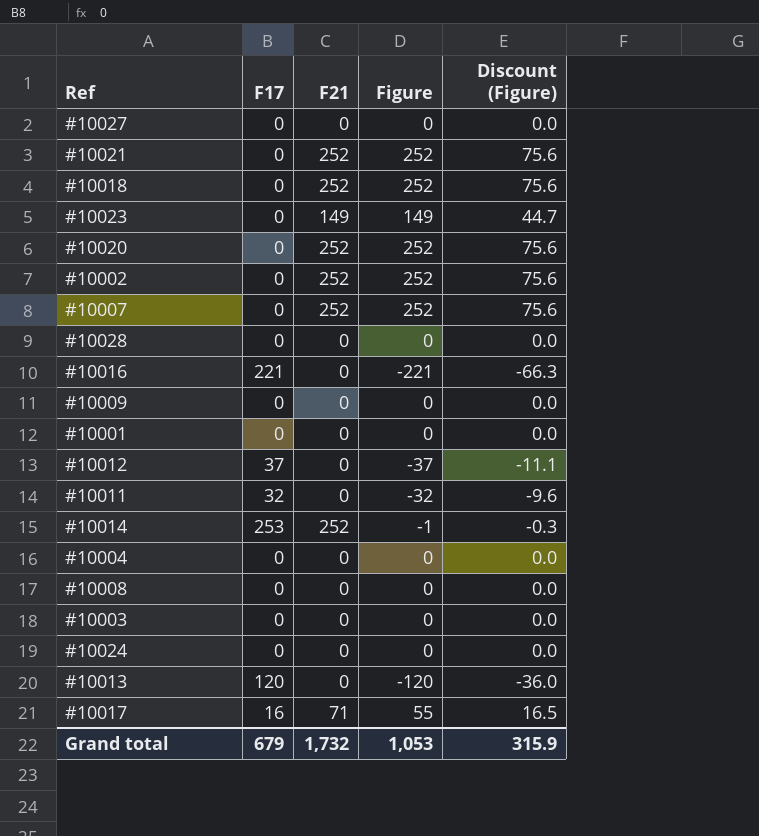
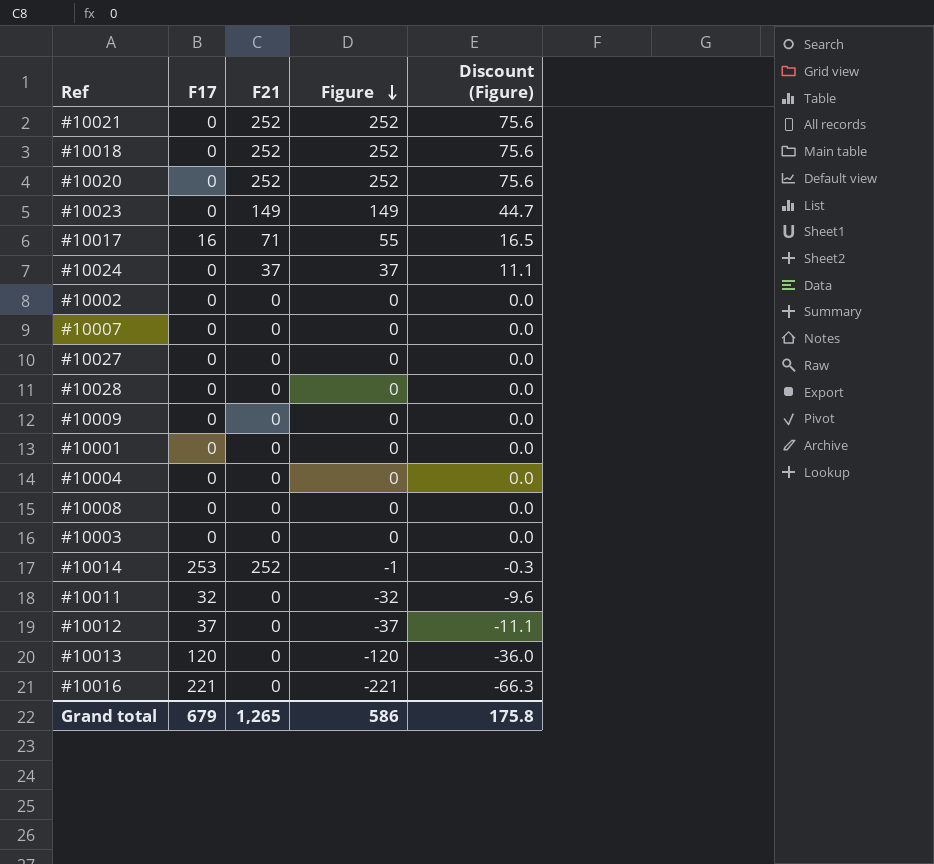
row order: none -> Figure descending
#10024 | F21: 0 -> 37
#10024 | Figure: 0 -> 37
#10024 | Discount (Figure): 0.0 -> 11.1
#10002 | F21: 252 -> 0
#10002 | Figure: 252 -> 0
#10002 | Discount (Figure): 75.6 -> 0.0
#10007 | F21: 252 -> 0
#10007 | Figure: 252 -> 0
#10007 | Discount (Figure): 75.6 -> 0.0
Grand total | F21: 1,732 -> 1,265
Grand total | Figure: 1,053 -> 586
Grand total | Discount (Figure): 315.9 -> 175.8

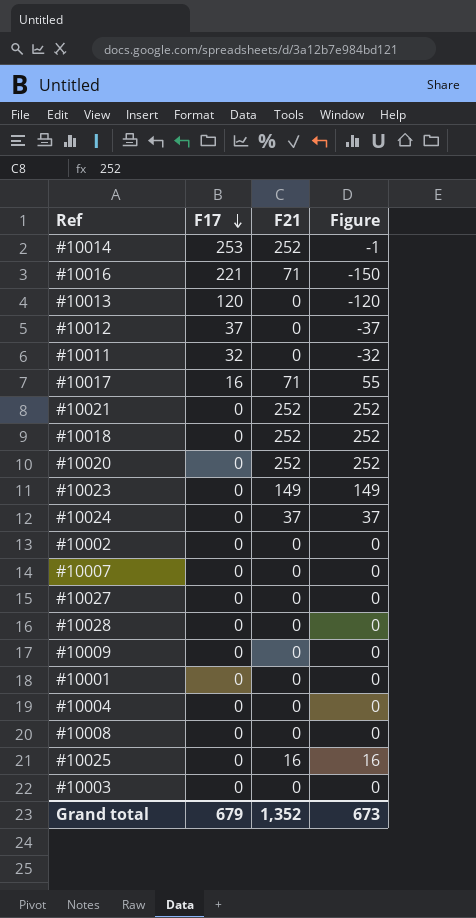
row order: Figure descending -> F17 descending
column Discount (Figure) | formula: [Figure] * 0.3 -> none
#10016 | F21: 0 -> 71
#10016 | Figure: -221 -> -150
row #10025: none -> 0 | 16 | 16
Grand total | F21: 1,265 -> 1,352
Grand total | Figure: 586 -> 673

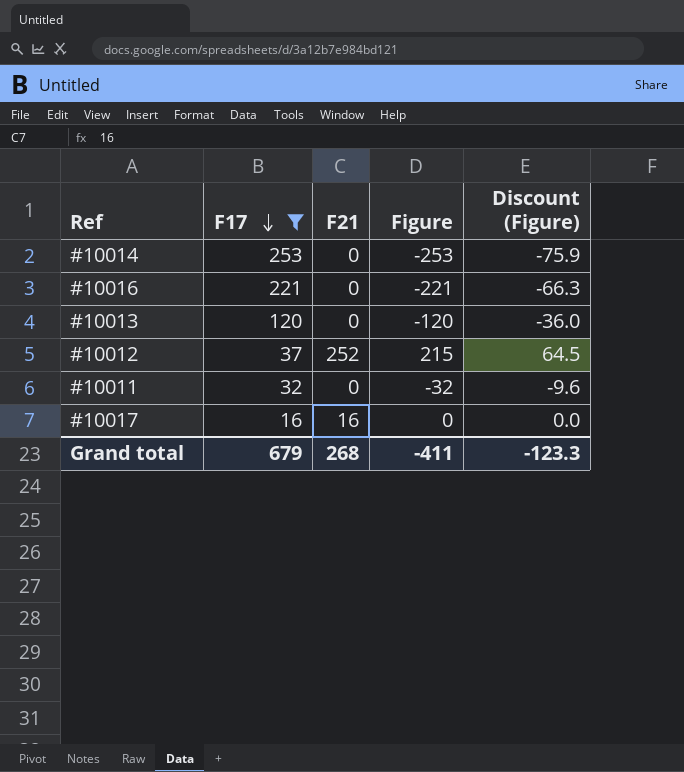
filter: none -> F17 != 0
column Discount (Figure) | formula: none -> [Figure] * 0.3
#10014 | F21: 252 -> 0
#10014 | Figure: -1 -> -253
#10016 | F21: 71 -> 0
#10016 | Figure: -150 -> -221
#10012 | F21: 0 -> 252
#10012 | Figure: -37 -> 215
#10017 | F21: 71 -> 16
#10017 | Figure: 55 -> 0
Grand total | F21: 1,352 -> 268
Grand total | Figure: 673 -> -411

